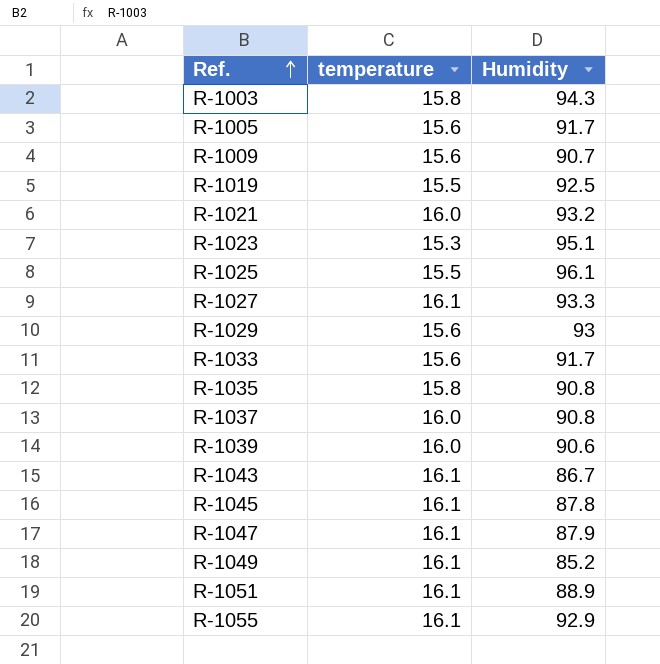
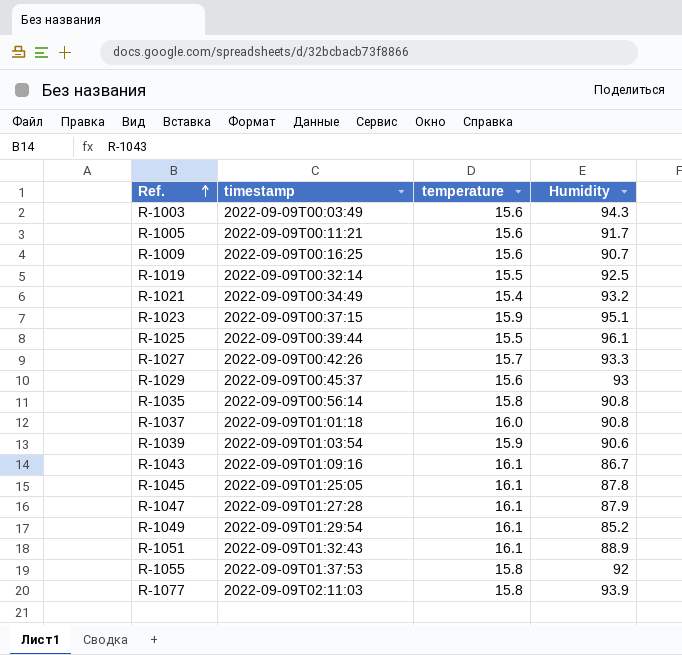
column timestamp | position: none -> 2
row R-1033: 15.6 | 91.7 -> none
R-1003 | temperature: 15.8 -> 15.6
R-1021 | temperature: 16.0 -> 15.4
R-1023 | temperature: 15.3 -> 15.9
R-1027 | temperature: 16.1 -> 15.7
R-1039 | temperature: 16.0 -> 15.9
R-1055 | temperature: 16.1 -> 15.8
R-1055 | Humidity: 92.9 -> 92
row R-1077: none -> 2022-09-09T02:11:03 | 15.8 | 93.9

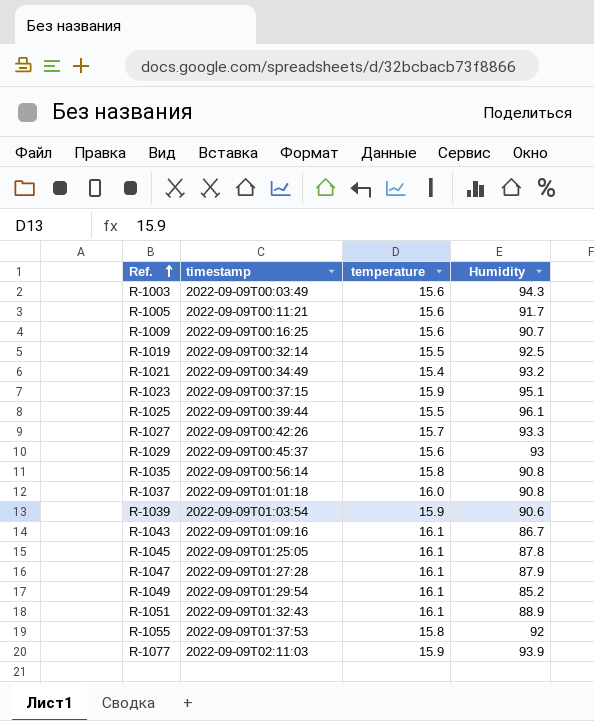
R-1077 | temperature: 15.8 -> 15.9

